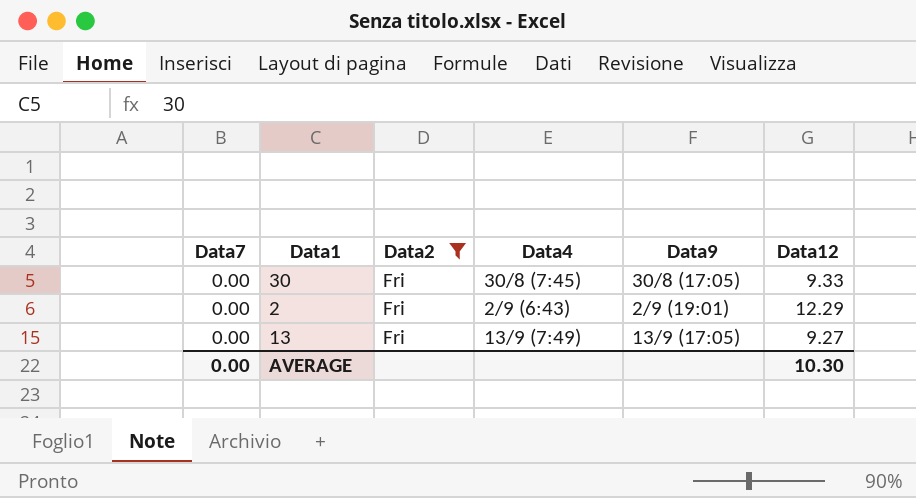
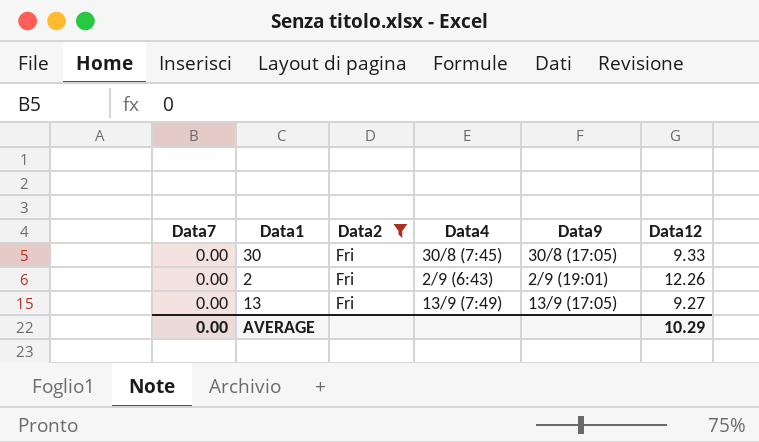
2 | Data12: 12.29 -> 12.26
AVERAGE | Data12: 10.30 -> 10.29

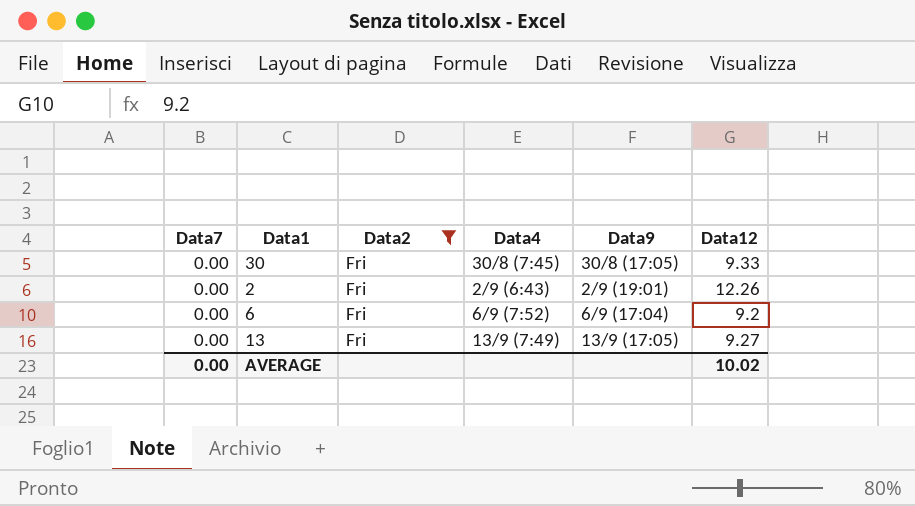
row 6: none -> 0.00 | Fri | 6/9 (7:52) | 6/9 (17:04) | 9.2
AVERAGE | Data12: 10.29 -> 10.02

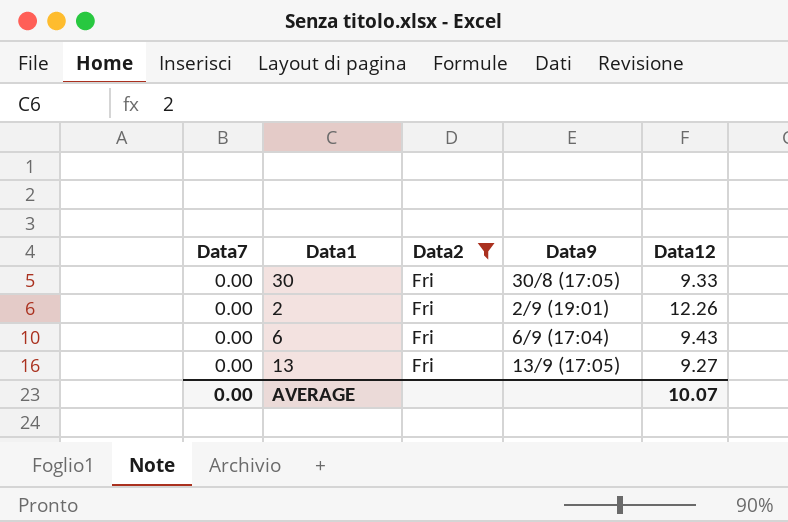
column Data4 | position: 4 -> none
6 | Data12: 9.2 -> 9.43
AVERAGE | Data12: 10.02 -> 10.07

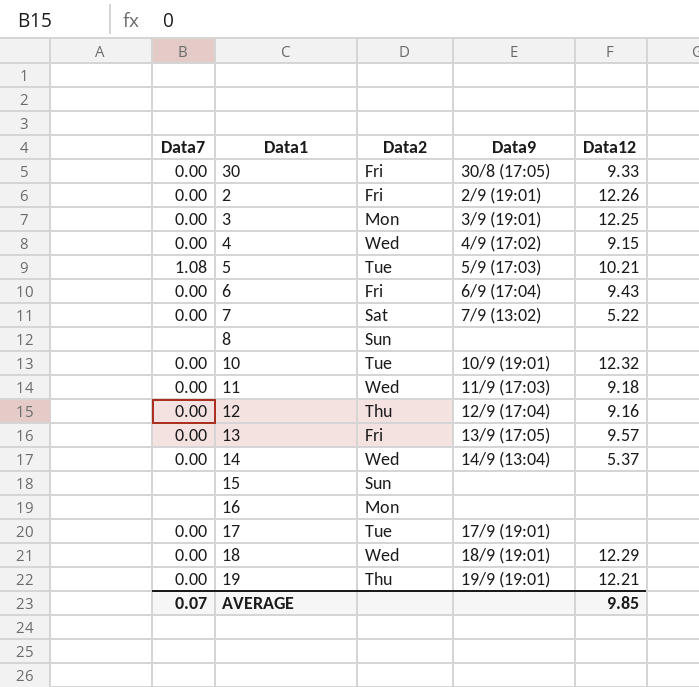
filter: Data2 = Fri -> none
13 | Data12: 9.27 -> 9.57
AVERAGE | Data7: 0.00 -> 0.07
AVERAGE | Data12: 10.07 -> 9.85

